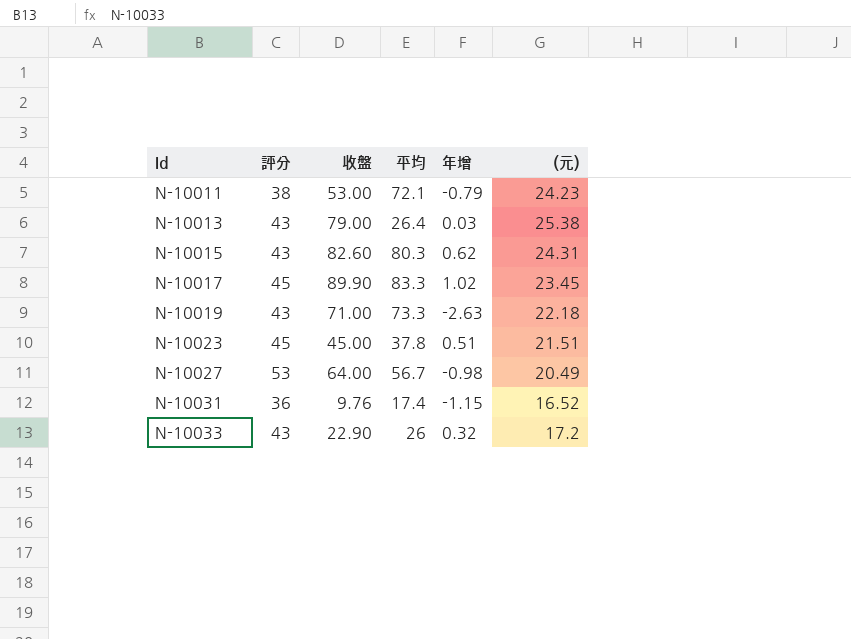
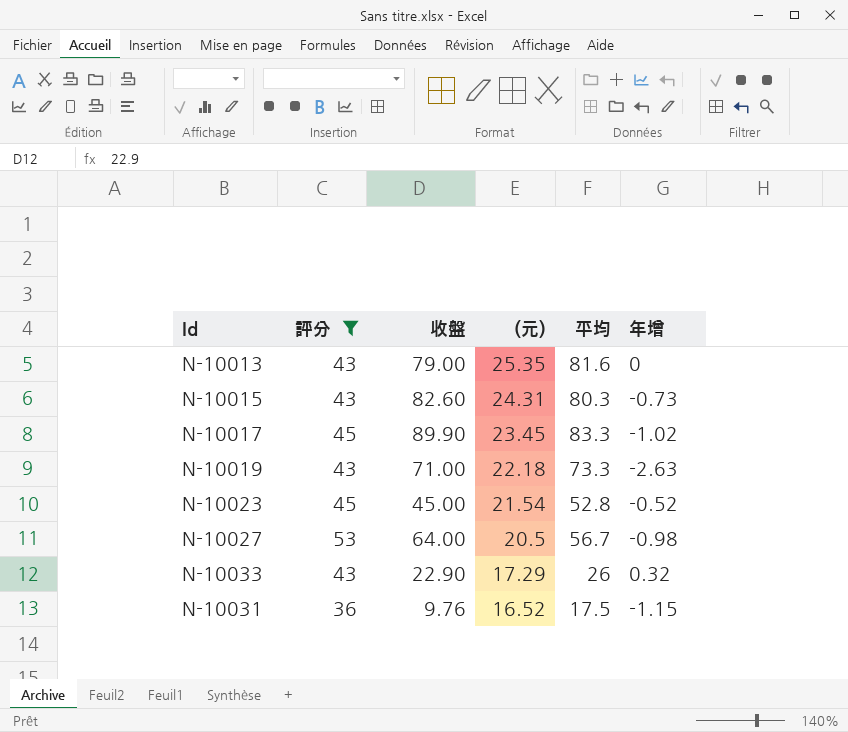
filter: none -> 評分 != 38
row order: Id ascending -> (元) descending
column (元) | position: 6 -> 4
N-10013 | (元): 25.38 -> 25.35
N-10013 | 平均: 26.4 -> 81.6
N-10013 | 年增: 0.03 -> 0
N-10015 | 年增: 0.62 -> -0.73
N-10017 | 年增: 1.02 -> -1.02
N-10023 | (元): 21.51 -> 21.54
N-10023 | 平均: 37.8 -> 52.8
N-10023 | 年增: 0.51 -> -0.52
N-10027 | (元): 20.49 -> 20.5
N-10033 | (元): 17.2 -> 17.29
N-10031 | 平均: 17.4 -> 17.5

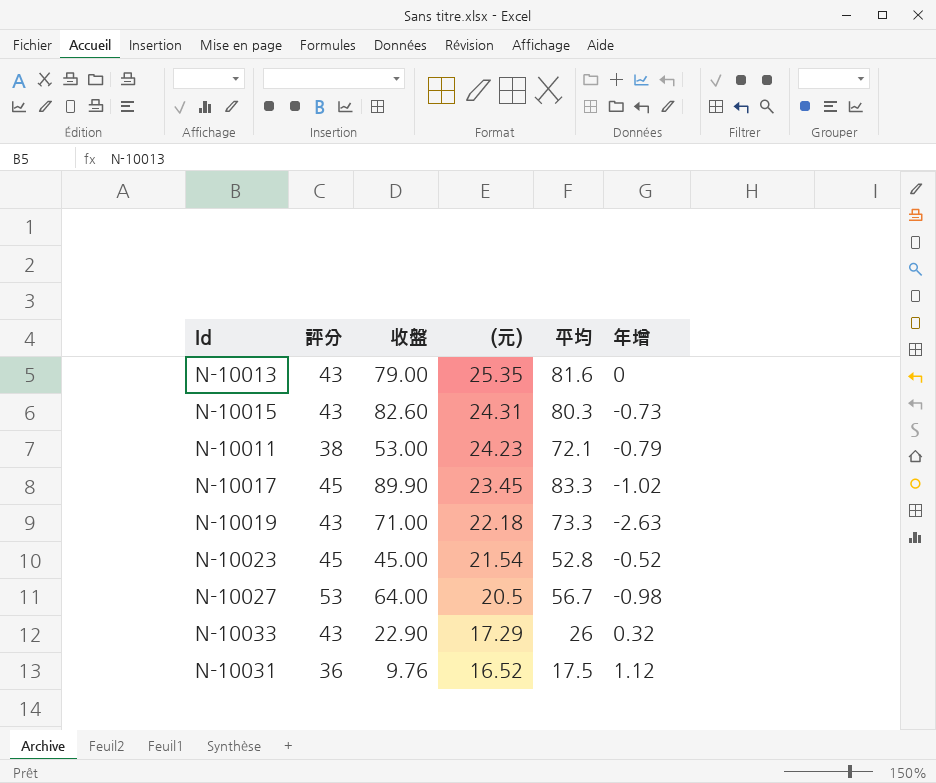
filter: 評分 != 38 -> none
N-10031 | 年增: -1.15 -> 1.12

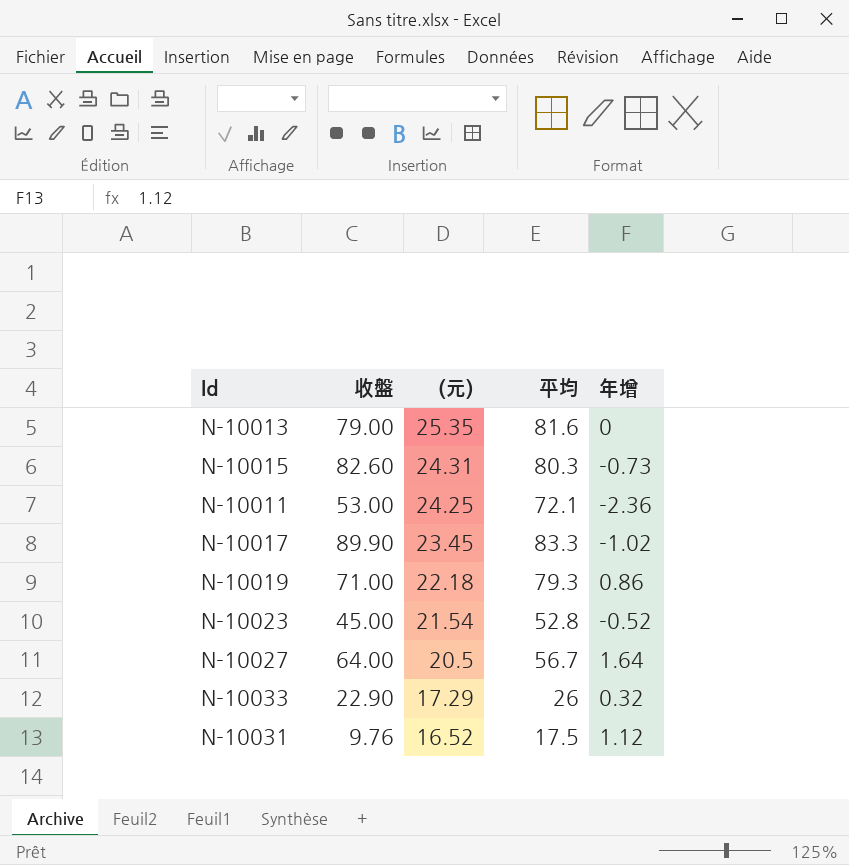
column 評分 | position: 2 -> none
N-10011 | (元): 24.23 -> 24.25
N-10011 | 年增: -0.79 -> -2.36
N-10019 | 平均: 73.3 -> 79.3
N-10019 | 年增: -2.63 -> 0.86
N-10027 | 年增: -0.98 -> 1.64

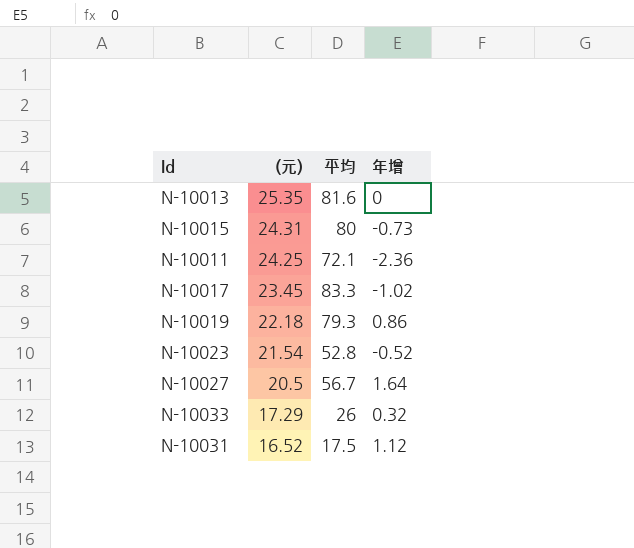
column 收盤 | position: 2 -> none
N-10015 | 平均: 80.3 -> 80

